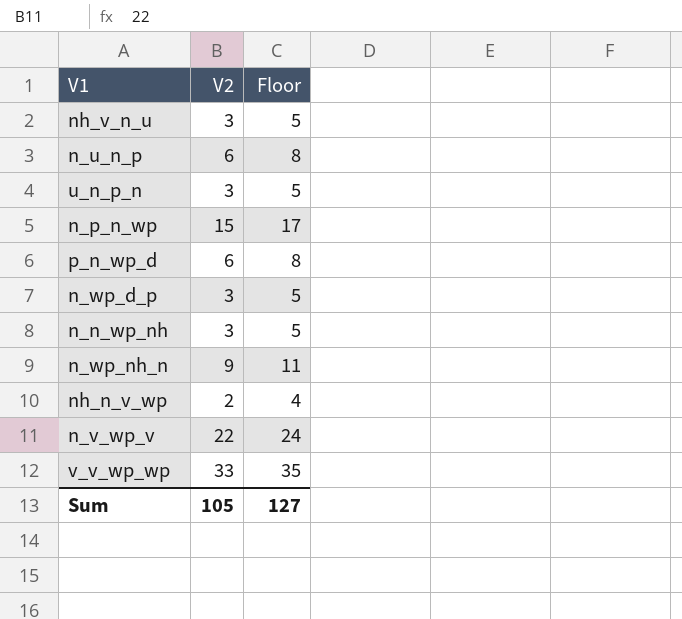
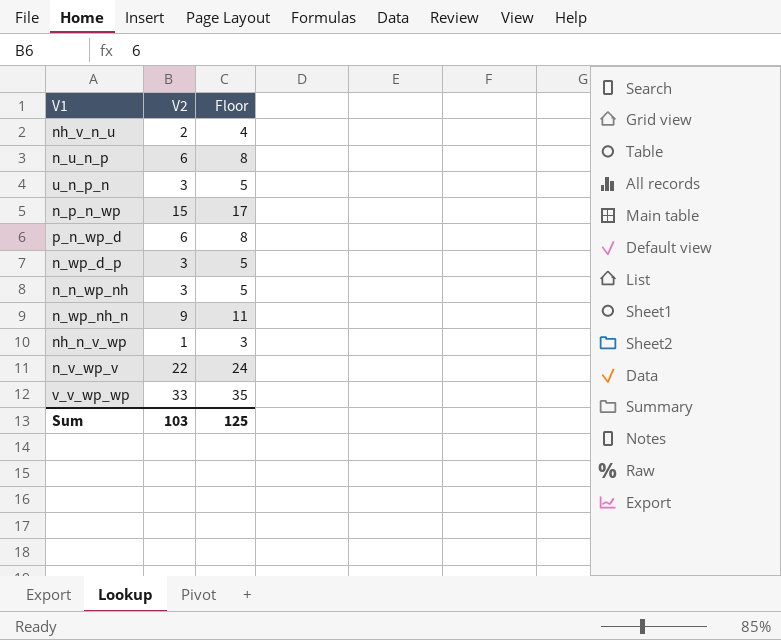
nh_v_n_u | V2: 3 -> 2
nh_v_n_u | Floor: 5 -> 4
nh_n_v_wp | V2: 2 -> 1
nh_n_v_wp | Floor: 4 -> 3
Sum | V2: 105 -> 103
Sum | Floor: 127 -> 125

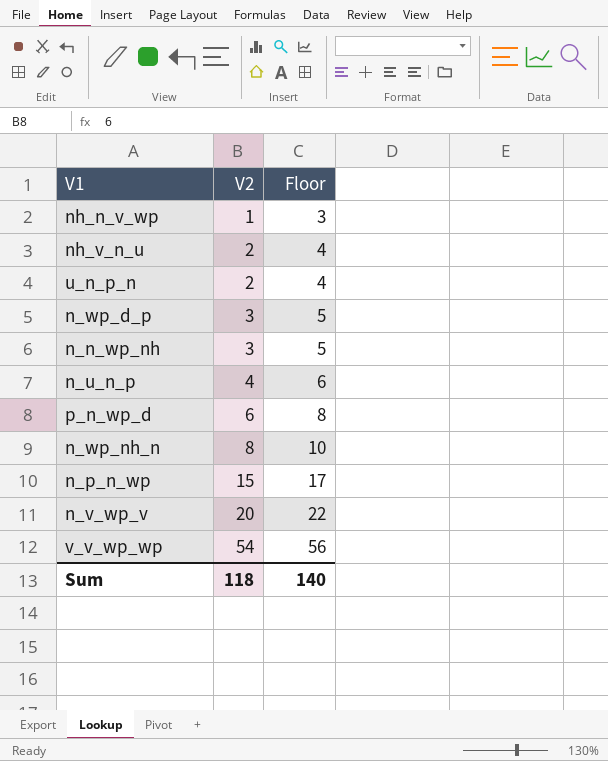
row order: none -> V2 ascending
u_n_p_n | V2: 3 -> 2
u_n_p_n | Floor: 5 -> 4
n_u_n_p | V2: 6 -> 4
n_u_n_p | Floor: 8 -> 6
n_wp_nh_n | V2: 9 -> 8
n_wp_nh_n | Floor: 11 -> 10
n_v_wp_v | V2: 22 -> 20
n_v_wp_v | Floor: 24 -> 22
v_v_wp_wp | V2: 33 -> 54
v_v_wp_wp | Floor: 35 -> 56
Sum | V2: 103 -> 118
Sum | Floor: 125 -> 140

